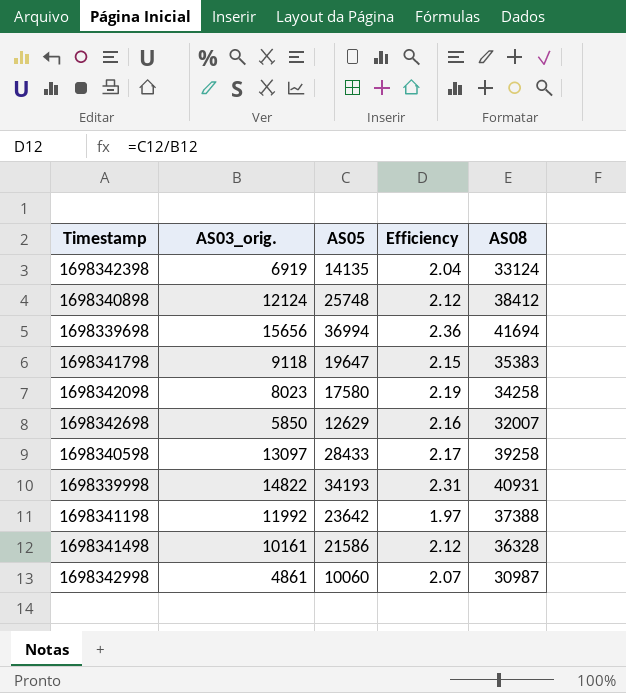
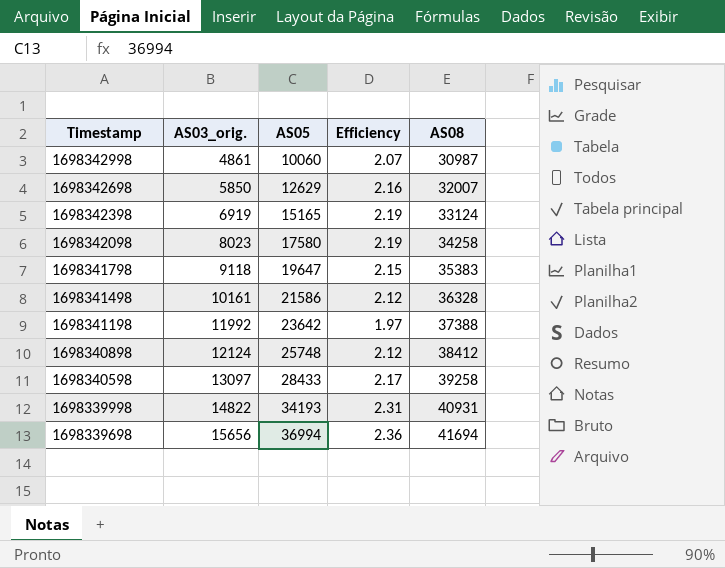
row order: none -> Timestamp descending
1698342398 | AS05: 14135 -> 15165
1698342398 | Efficiency: 2.04 -> 2.19

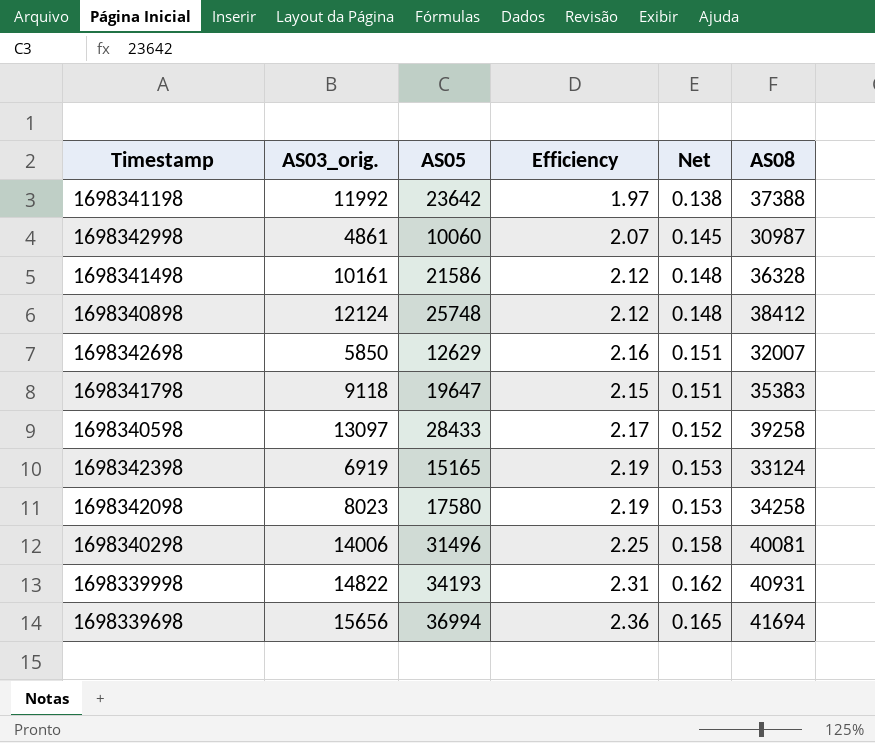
row order: Timestamp descending -> Net ascending
column Net | formula: none -> [Efficiency] * 0.07
row 1698340298: none -> 14006 | 31496 | 2.25 | 0.158 | 40081

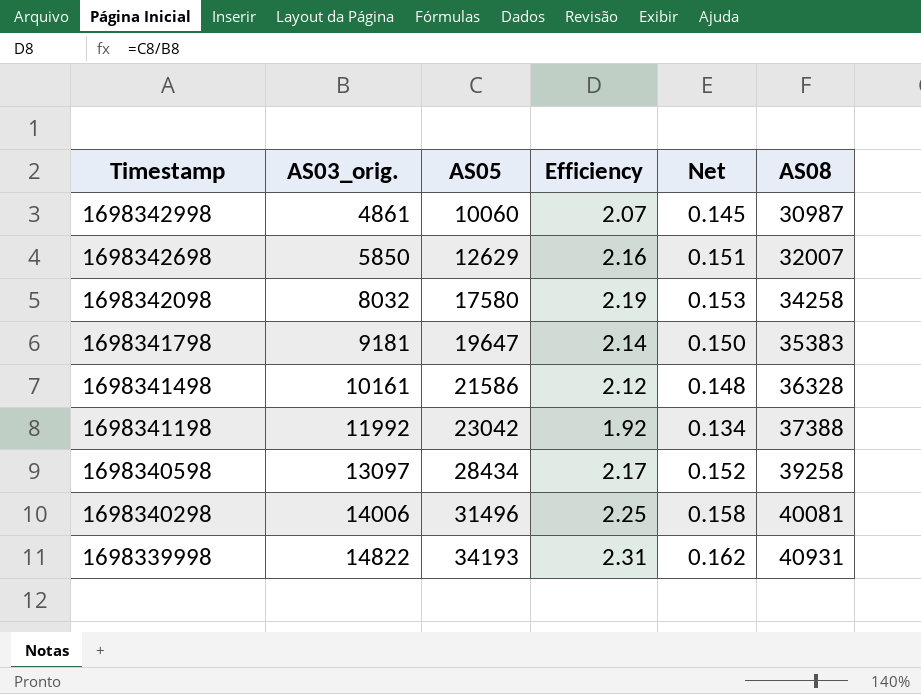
row order: Net ascending -> Timestamp descending
row 1698340898: 12124 | 25748 | 2.12 | 0.148 | 38412 -> none
row 1698342398: 6919 | 15165 | 2.19 | 0.153 | 33124 -> none
row 1698339698: 15656 | 36994 | 2.36 | 0.165 | 41694 -> none
1698342098 | AS03_orig.: 8023 -> 8032
1698341798 | AS03_orig.: 9118 -> 9181
1698341798 | Efficiency: 2.15 -> 2.14
1698341798 | Net: 0.151 -> 0.150
1698341198 | AS05: 23642 -> 23042
1698341198 | Efficiency: 1.97 -> 1.92
1698341198 | Net: 0.138 -> 0.134
1698340598 | AS05: 28433 -> 28434

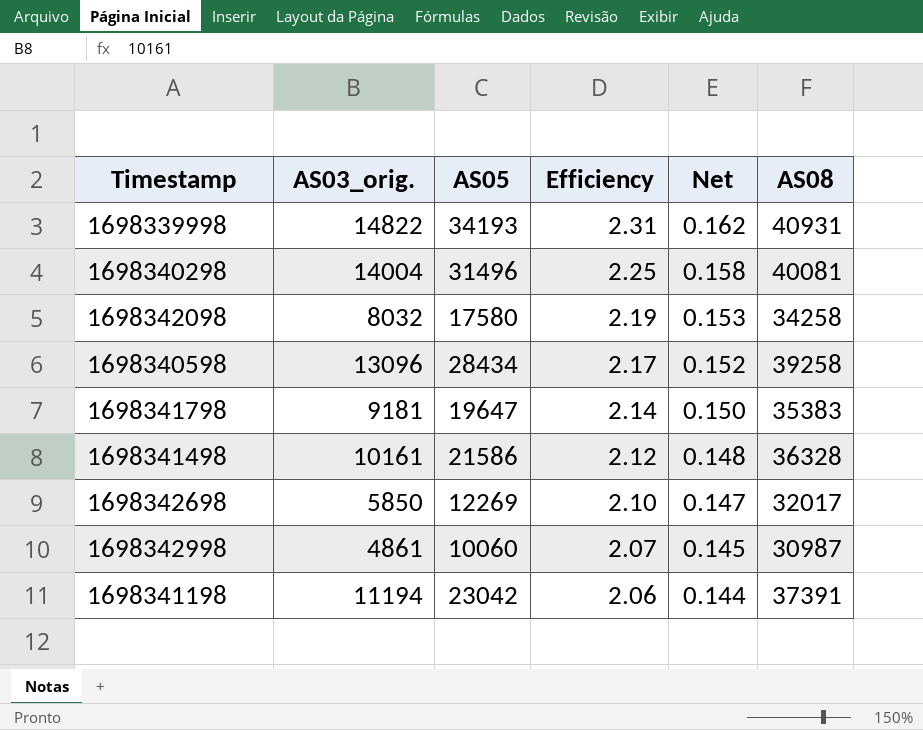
row order: Timestamp descending -> Efficiency descending
1698340298 | AS03_orig.: 14006 -> 14004
1698340598 | AS03_orig.: 13097 -> 13096
1698342698 | AS05: 12629 -> 12269
1698342698 | Efficiency: 2.16 -> 2.10
1698342698 | Net: 0.151 -> 0.147
1698342698 | AS08: 32007 -> 32017
1698341198 | AS03_orig.: 11992 -> 11194
1698341198 | Efficiency: 1.92 -> 2.06
1698341198 | Net: 0.134 -> 0.144
1698341198 | AS08: 37388 -> 37391

